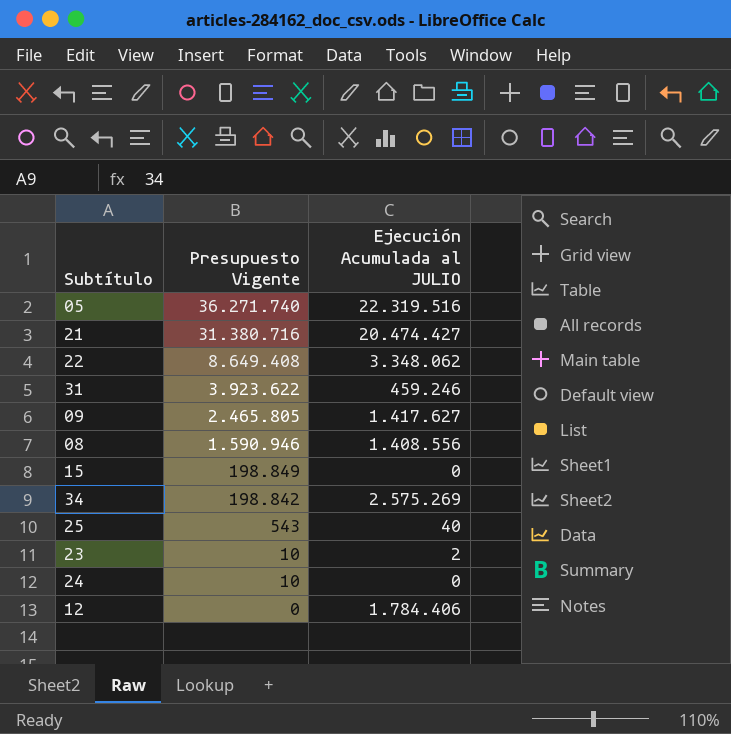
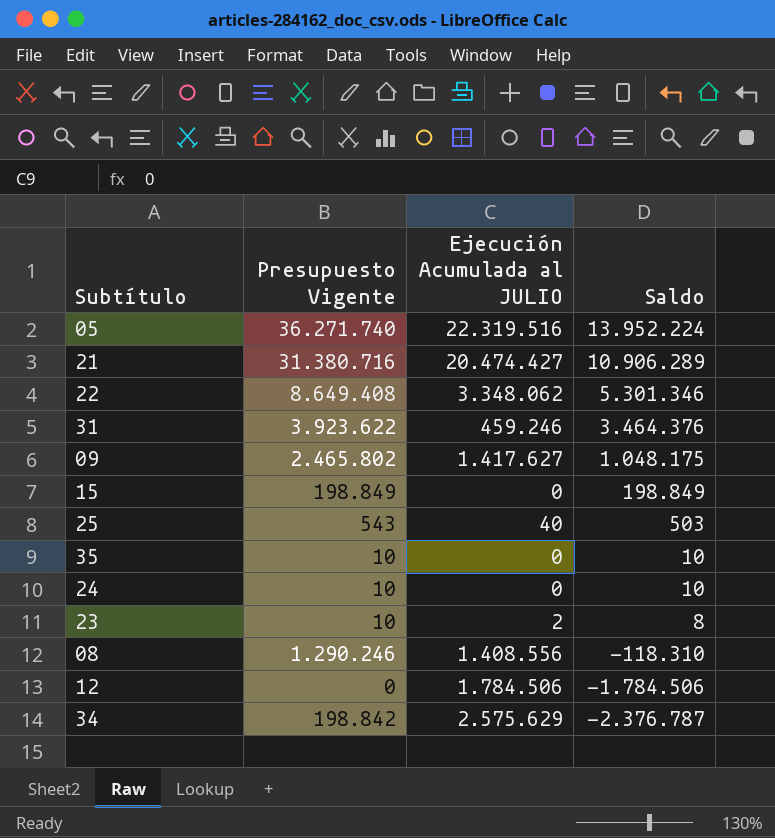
row order: Presupuesto Vigente descending -> Saldo descending
column Saldo | formula: none -> [Presupuesto Vigente] - [Ejecución Acumulada al JULIO]
09 | Presupuesto Vigente: 2.465.805 -> 2.465.802
row 35: none -> 10 | 0 | 10
08 | Presupuesto Vigente: 1.590.946 -> 1.290.246
12 | Ejecución Acumulada al JULIO: 1.784.406 -> 1.784.506
34 | Ejecución Acumulada al JULIO: 2.575.269 -> 2.575.629

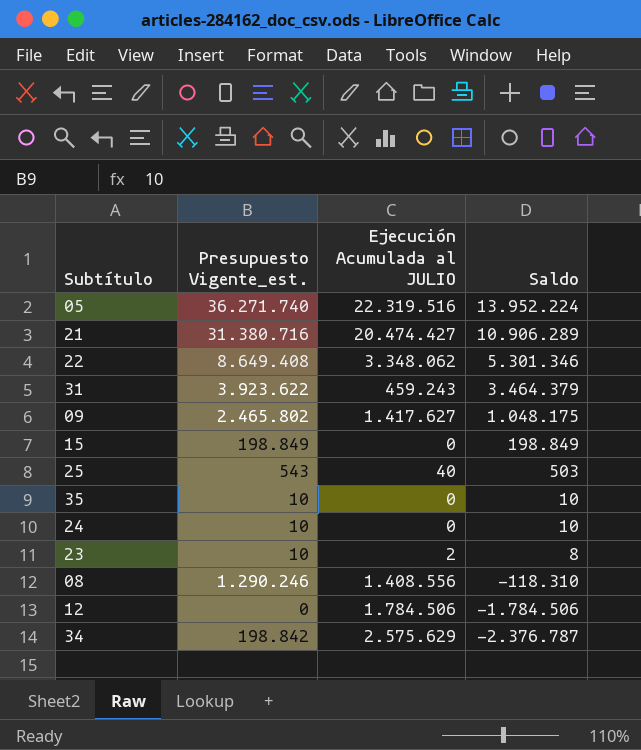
column name: Presupuesto Vigente -> Presupuesto Vigente_est.
31 | Ejecución Acumulada al JULIO: 459.246 -> 459.243
31 | Saldo: 3.464.376 -> 3.464.379

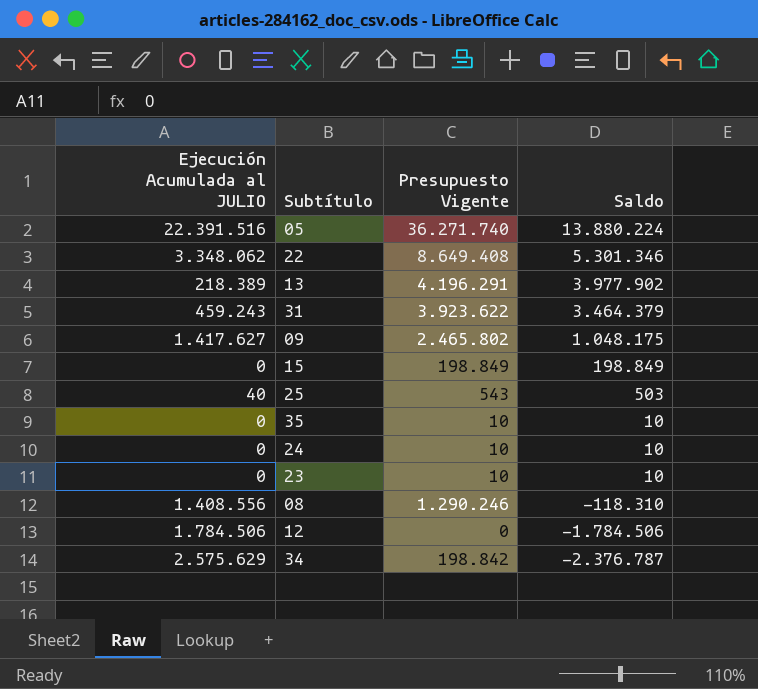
column Ejecución Acumulada al JULIO | position: 3 -> 1
column name: Presupuesto Vigente_est. -> Presupuesto Vigente
row 21: 31.380.716 | 20.474.427 | 10.906.289 -> none
05 | Ejecución Acumulada al JULIO: 22.319.516 -> 22.391.516
05 | Saldo: 13.952.224 -> 13.880.224
row 13: none -> 218.389 | 4.196.291 | 3.977.902
23 | Ejecución Acumulada al JULIO: 2 -> 0
23 | Saldo: 8 -> 10

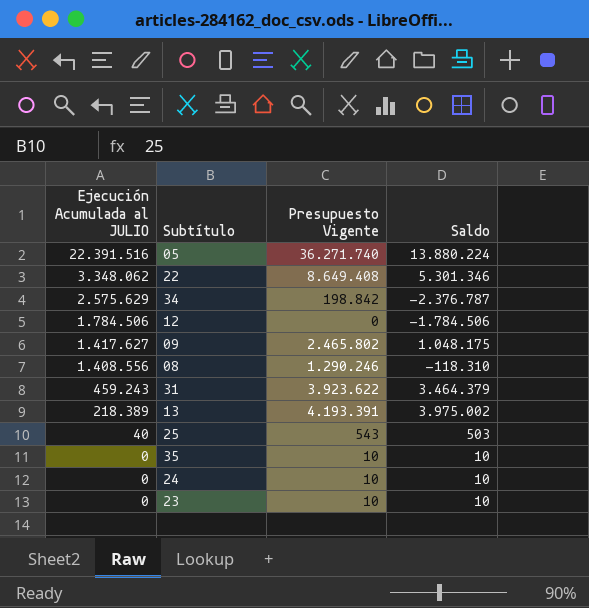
row order: Saldo descending -> Ejecución Acumulada al JULIO descending
row 15: 0 | 198.849 | 198.849 -> none
13 | Presupuesto Vigente: 4.196.291 -> 4.193.391
13 | Saldo: 3.977.902 -> 3.975.002

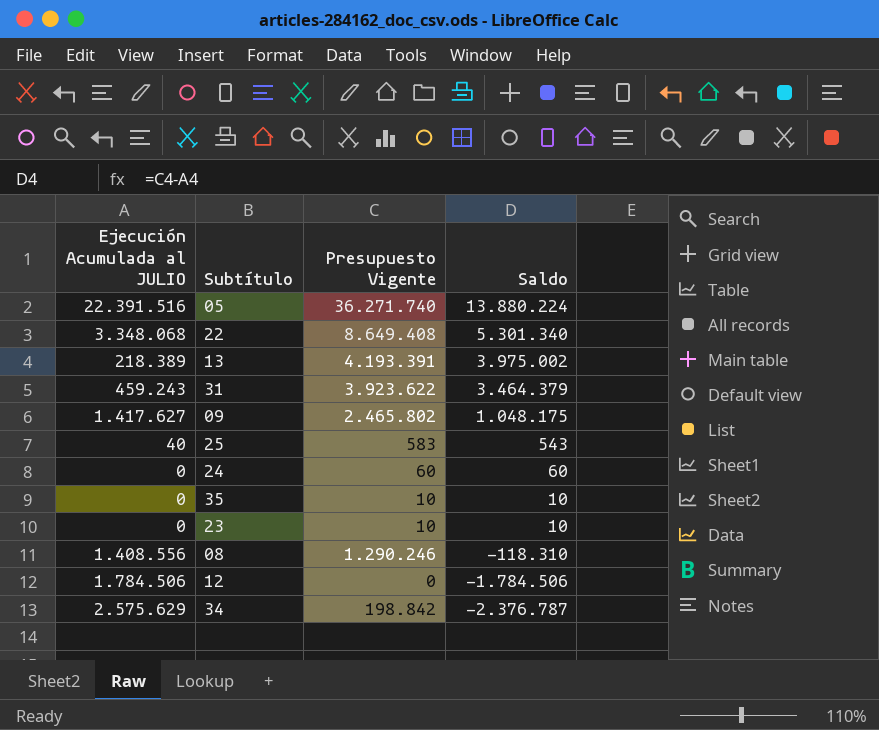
row order: Ejecución Acumulada al JULIO descending -> Saldo descending
22 | Ejecución Acumulada al JULIO: 3.348.062 -> 3.348.068
22 | Saldo: 5.301.346 -> 5.301.340
25 | Presupuesto Vigente: 543 -> 583
25 | Saldo: 503 -> 543
24 | Presupuesto Vigente: 10 -> 60
24 | Saldo: 10 -> 60

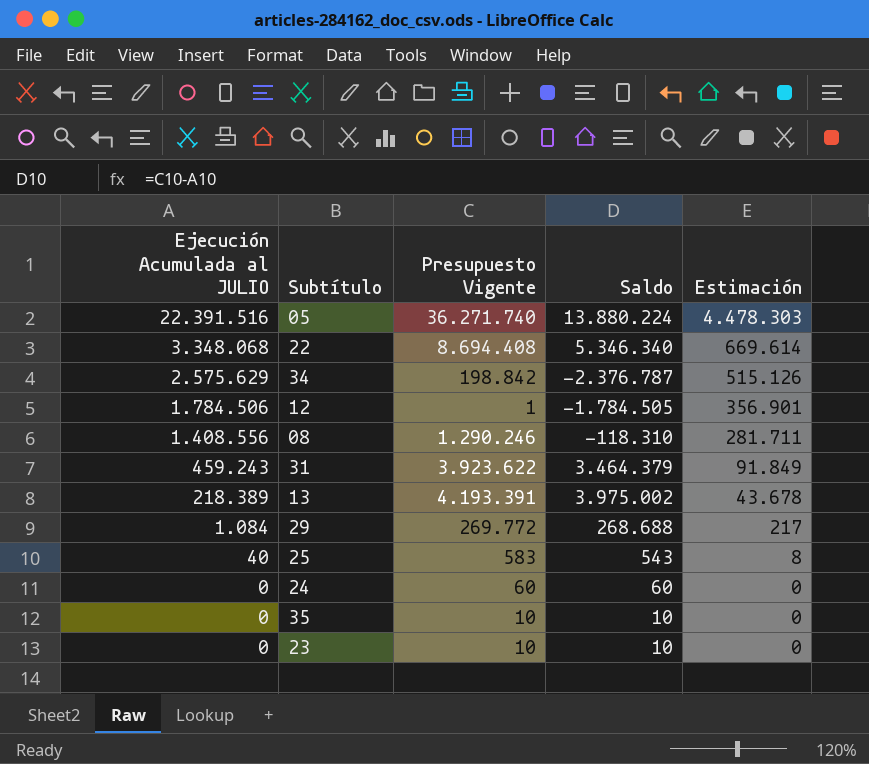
row order: Saldo descending -> Ejecución Acumulada al JULIO descending
column Estimación | formula: none -> [Ejecución Acumulada al JULIO] * 0,2
row 09: 1.417.627 | 2.465.802 | 1.048.175 -> none
22 | Presupuesto Vigente: 8.649.408 -> 8.694.408
22 | Saldo: 5.301.340 -> 5.346.340
12 | Presupuesto Vigente: 0 -> 1
12 | Saldo: -1.784.506 -> -1.784.505
row 29: none -> 1.084 | 269.772 | 268.688 | 217

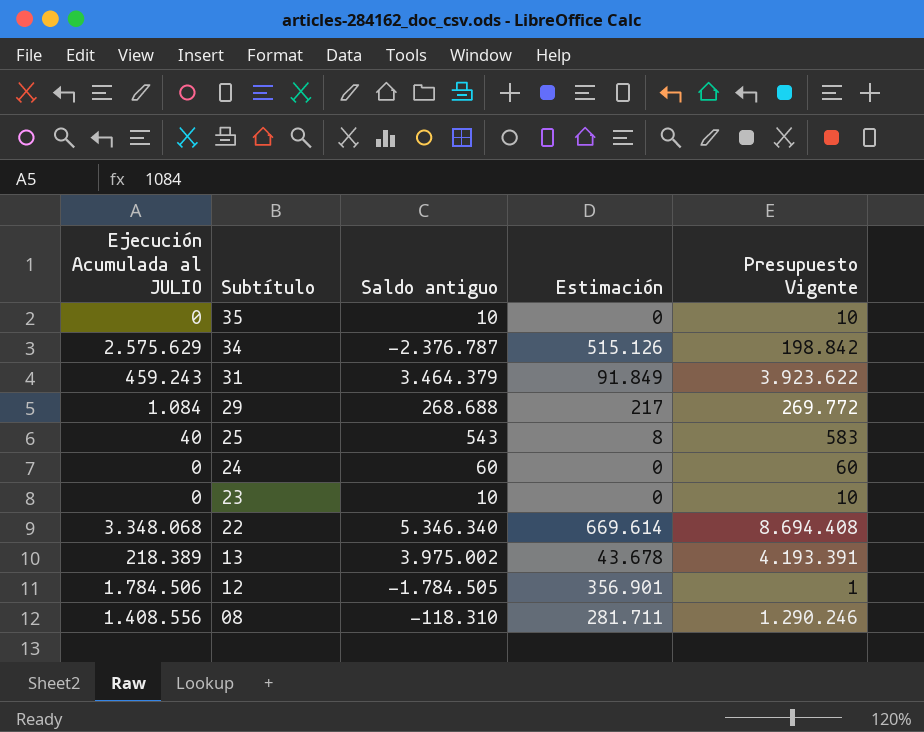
row order: Ejecución Acumulada al JULIO descending -> Subtítulo descending
column name: Saldo -> Saldo antiguo
column Presupuesto Vigente | position: 3 -> 5
row 05: 22.391.516 | 36.271.740 | 13.880.224 | 4.478.303 -> none

